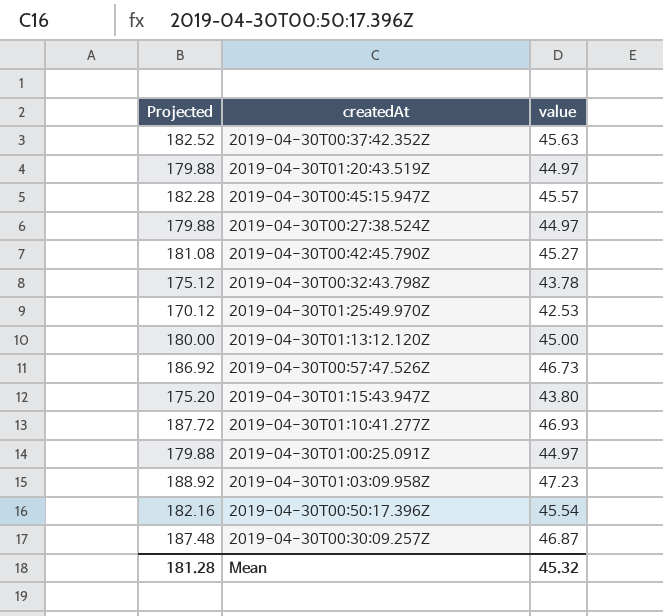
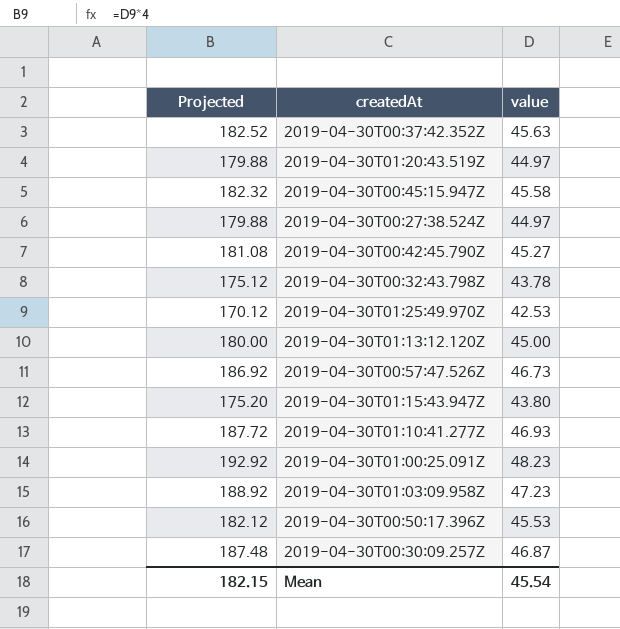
2019-04-30T00:45:15.947Z | Projected: 182.28 -> 182.32
2019-04-30T00:45:15.947Z | value: 45.57 -> 45.58
2019-04-30T01:00:25.091Z | Projected: 179.88 -> 192.92
2019-04-30T01:00:25.091Z | value: 44.97 -> 48.23
2019-04-30T00:50:17.396Z | Projected: 182.16 -> 182.12
2019-04-30T00:50:17.396Z | value: 45.54 -> 45.53
Mean | Projected: 181.28 -> 182.15
Mean | value: 45.32 -> 45.54

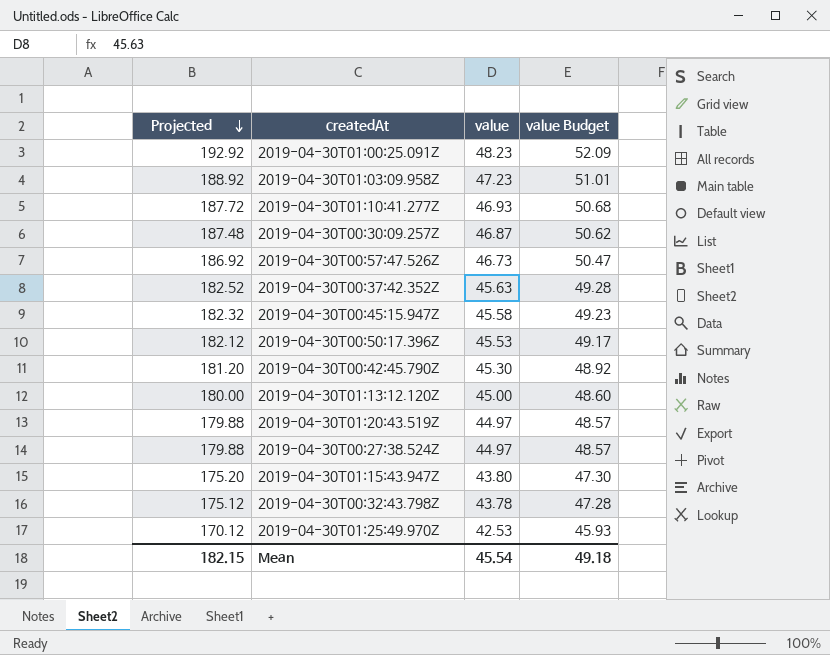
row order: none -> Projected descending
column value Budget | formula: none -> [value] * 1.08
2019-04-30T00:42:45.790Z | Projected: 181.08 -> 181.20
2019-04-30T00:42:45.790Z | value: 45.27 -> 45.30

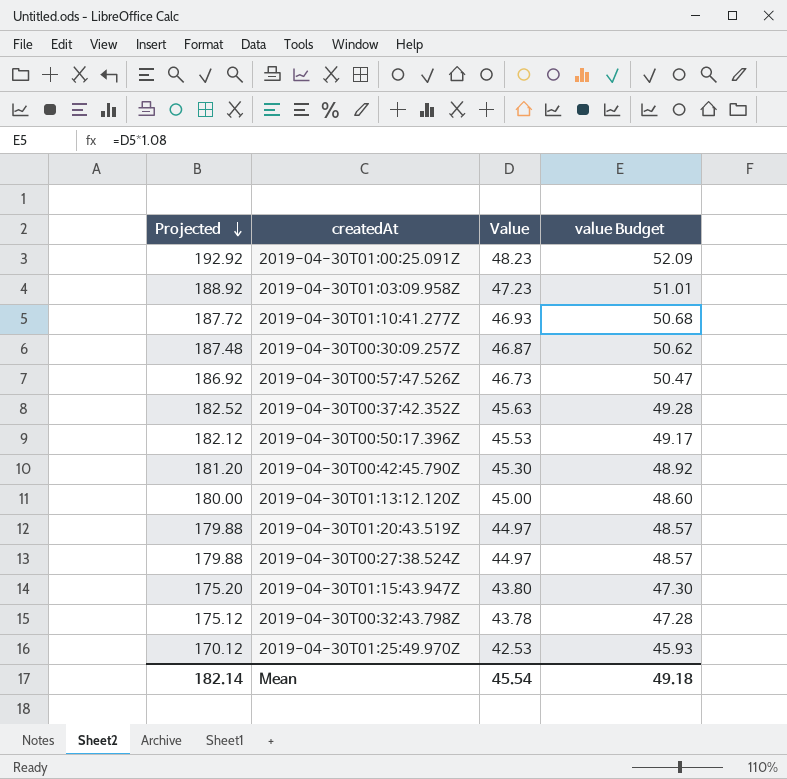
column name: value -> Value
row 2019-04-30T00:45:15.947Z: 182.32 | 45.58 | 49.23 -> none
Mean | Projected: 182.15 -> 182.14

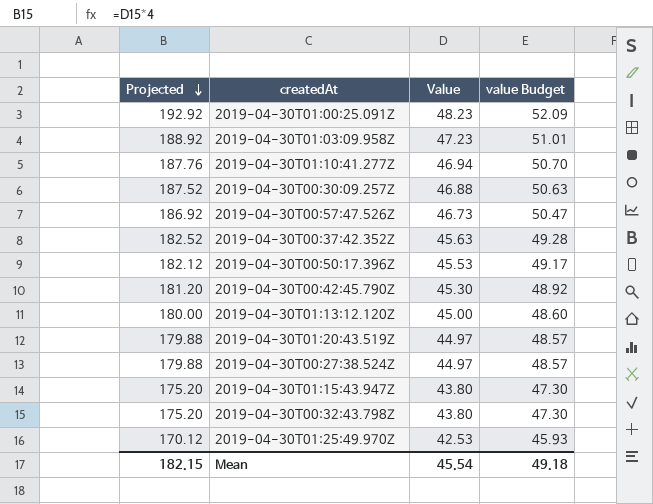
2019-04-30T01:10:41.277Z | Projected: 187.72 -> 187.76
2019-04-30T01:10:41.277Z | Value: 46.93 -> 46.94
2019-04-30T01:10:41.277Z | value Budget: 50.68 -> 50.70
2019-04-30T00:30:09.257Z | Projected: 187.48 -> 187.52
2019-04-30T00:30:09.257Z | Value: 46.87 -> 46.88
2019-04-30T00:30:09.257Z | value Budget: 50.62 -> 50.63
2019-04-30T00:32:43.798Z | Projected: 175.12 -> 175.20
2019-04-30T00:32:43.798Z | Value: 43.78 -> 43.80
2019-04-30T00:32:43.798Z | value Budget: 47.28 -> 47.30
Mean | Projected: 182.14 -> 182.15

